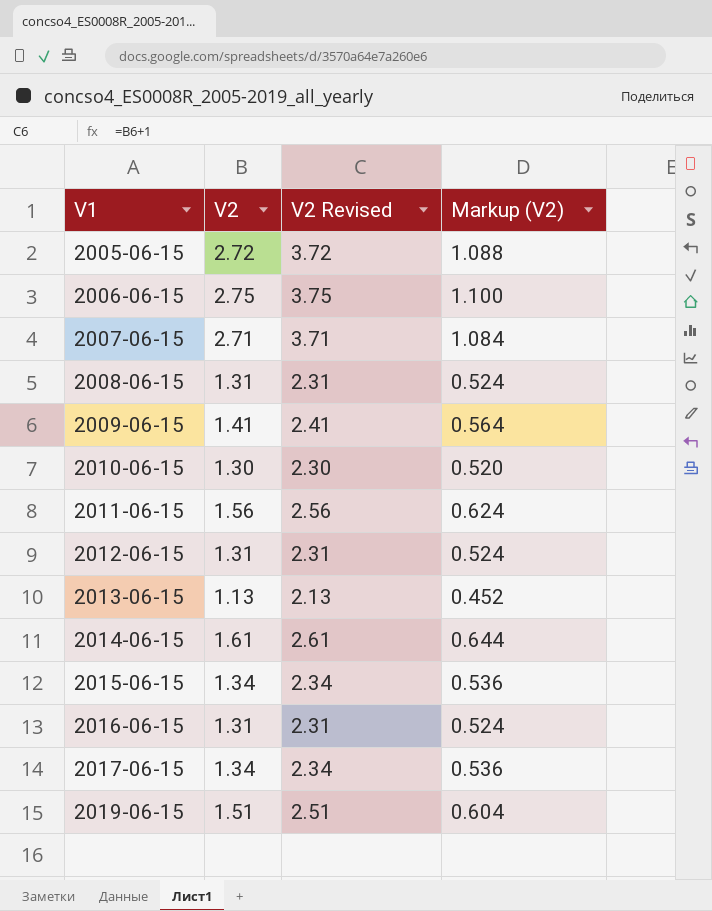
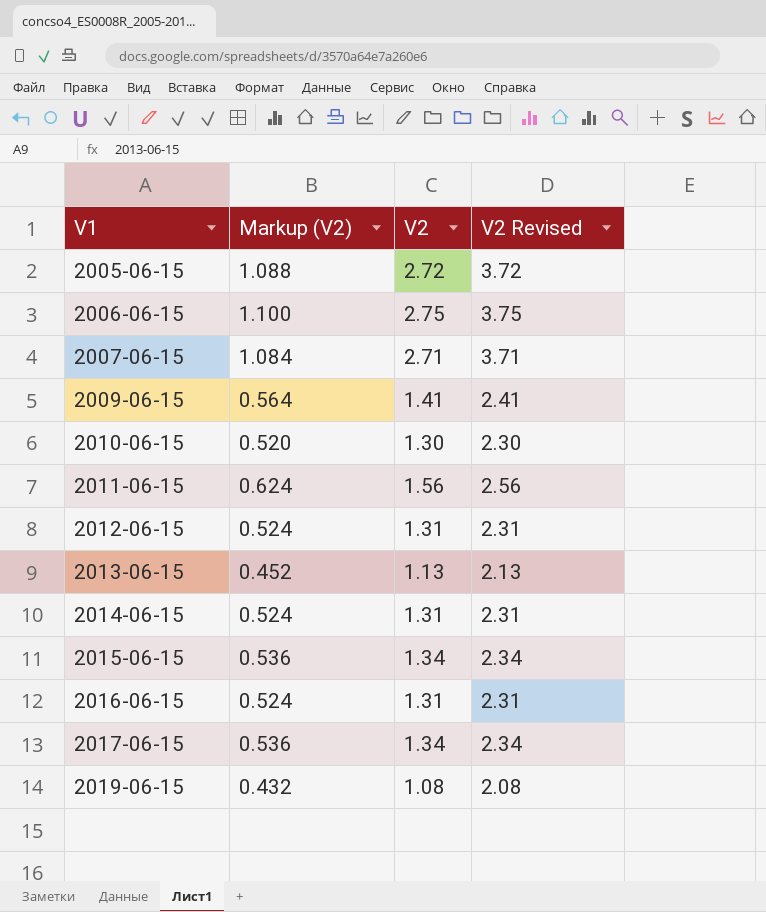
column Markup (V2) | position: 4 -> 2
row 2008-06-15: 1.31 | 2.31 | 0.524 -> none
2014-06-15 | Markup (V2): 0.644 -> 0.524
2014-06-15 | V2: 1.61 -> 1.31
2014-06-15 | V2 Revised: 2.61 -> 2.31
2019-06-15 | Markup (V2): 0.604 -> 0.432
2019-06-15 | V2: 1.51 -> 1.08
2019-06-15 | V2 Revised: 2.51 -> 2.08

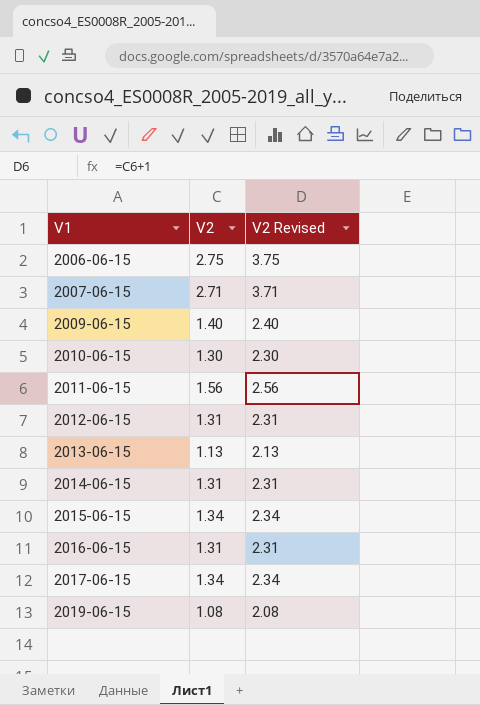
column Markup (V2) | formula: [V2] * 0.4 -> none
row 2005-06-15: 1.088 | 2.72 | 3.72 -> none
2009-06-15 | V2: 1.41 -> 1.40
2009-06-15 | V2 Revised: 2.41 -> 2.40

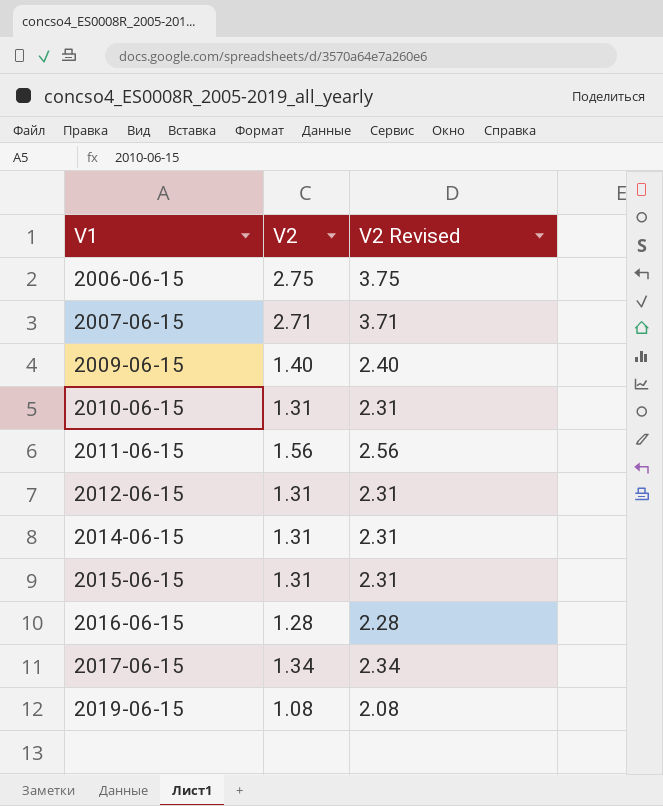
row 2013-06-15: 1.13 | 2.13 -> none
2010-06-15 | V2: 1.30 -> 1.31
2010-06-15 | V2 Revised: 2.30 -> 2.31
2015-06-15 | V2: 1.34 -> 1.31
2015-06-15 | V2 Revised: 2.34 -> 2.31
2016-06-15 | V2: 1.31 -> 1.28
2016-06-15 | V2 Revised: 2.31 -> 2.28

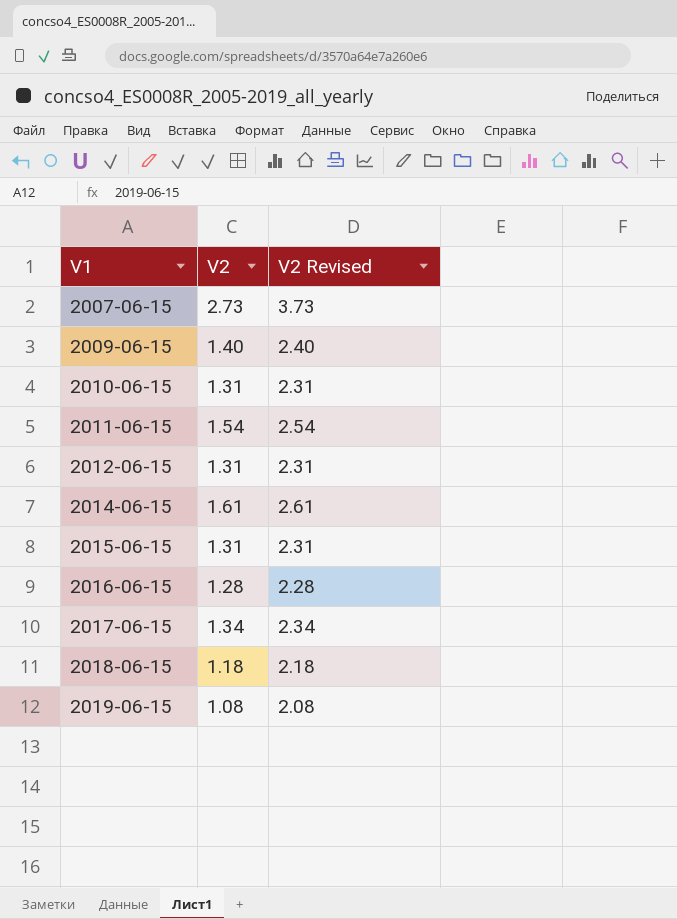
row 2006-06-15: 2.75 | 3.75 -> none
2007-06-15 | V2: 2.71 -> 2.73
2007-06-15 | V2 Revised: 3.71 -> 3.73
2011-06-15 | V2: 1.56 -> 1.54
2011-06-15 | V2 Revised: 2.56 -> 2.54
2014-06-15 | V2: 1.31 -> 1.61
2014-06-15 | V2 Revised: 2.31 -> 2.61
row 2018-06-15: none -> 1.18 | 2.18

